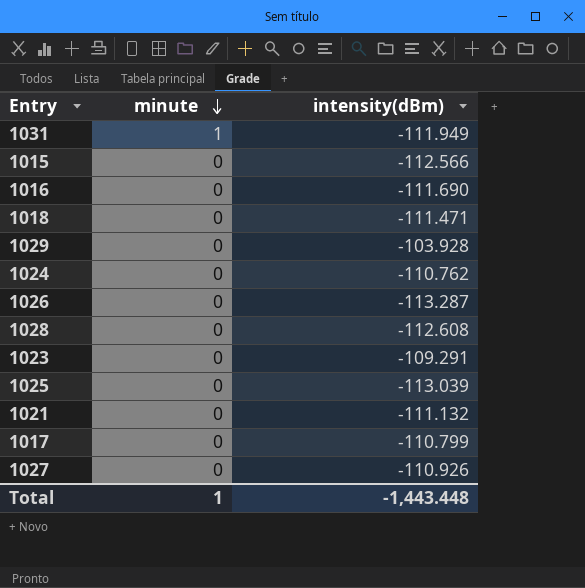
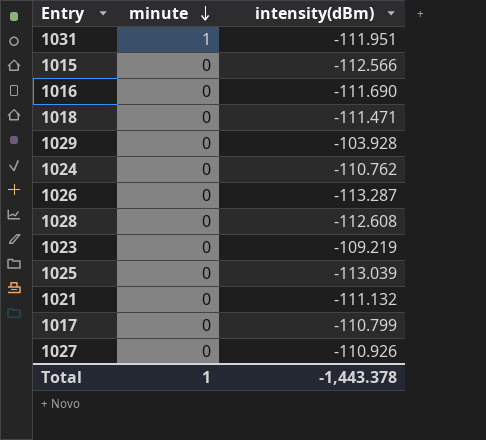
1031 | intensity(dBm): -111.949 -> -111.951
1023 | intensity(dBm): -109.291 -> -109.219
Total | intensity(dBm): -1,443.448 -> -1,443.378

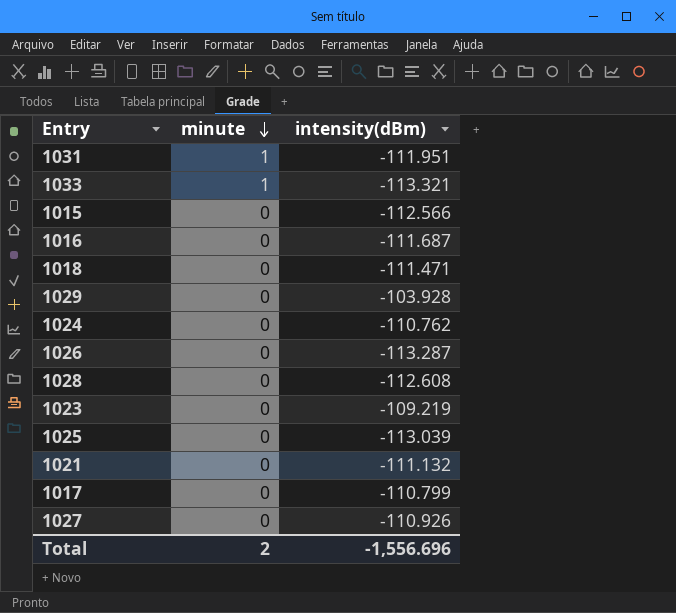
row 1033: none -> 1 | -113.321
1016 | intensity(dBm): -111.690 -> -111.687
Total | minute: 1 -> 2
Total | intensity(dBm): -1,443.378 -> -1,556.696

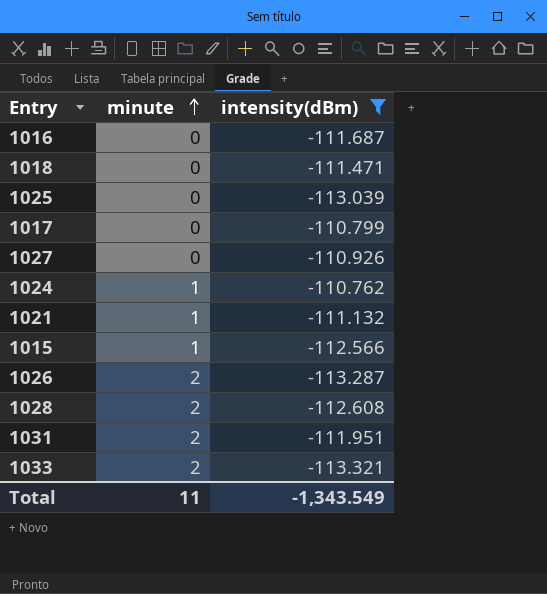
filter: none -> intensity(dBm) <= -110.762
row order: minute descending -> minute ascending
1024 | minute: 0 -> 1
1021 | minute: 0 -> 1
1015 | minute: 0 -> 1
1026 | minute: 0 -> 2
1028 | minute: 0 -> 2
1031 | minute: 1 -> 2
1033 | minute: 1 -> 2
Total | minute: 2 -> 11
Total | intensity(dBm): -1,556.696 -> -1,343.549

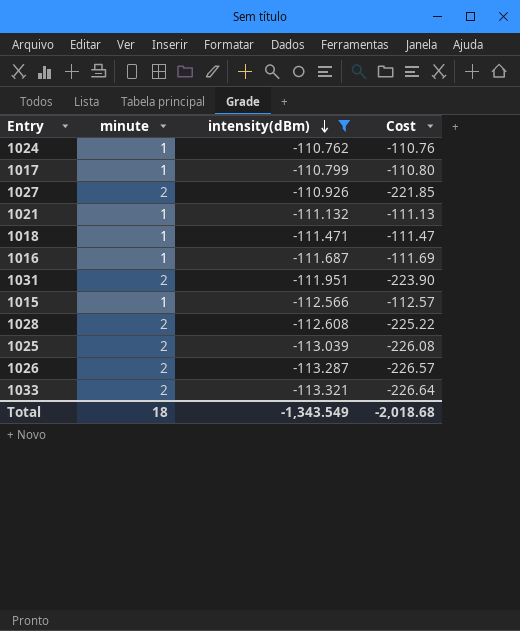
row order: minute ascending -> intensity(dBm) descending
column Cost | formula: none -> [minute] * [intensity(dBm)]
1017 | minute: 0 -> 1
1027 | minute: 0 -> 2
1018 | minute: 0 -> 1
1016 | minute: 0 -> 1
1025 | minute: 0 -> 2
Total | minute: 11 -> 18

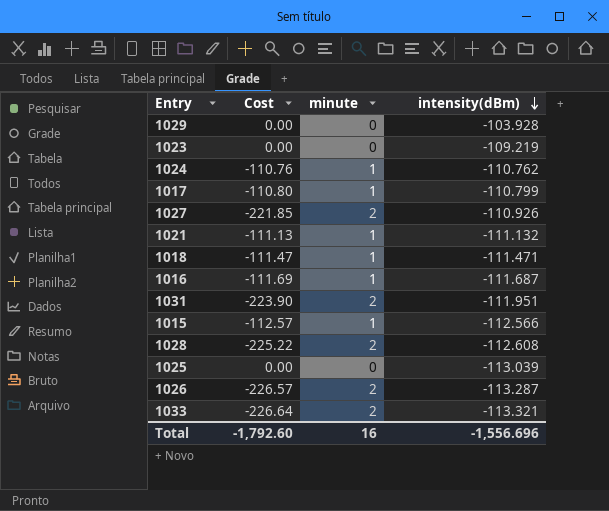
filter: intensity(dBm) <= -110.762 -> none
column Cost | position: 4 -> 2
1025 | Cost: -226.08 -> 0.00
1025 | minute: 2 -> 0
Total | Cost: -2,018.68 -> -1,792.60
Total | minute: 18 -> 16
Total | intensity(dBm): -1,343.549 -> -1,556.696

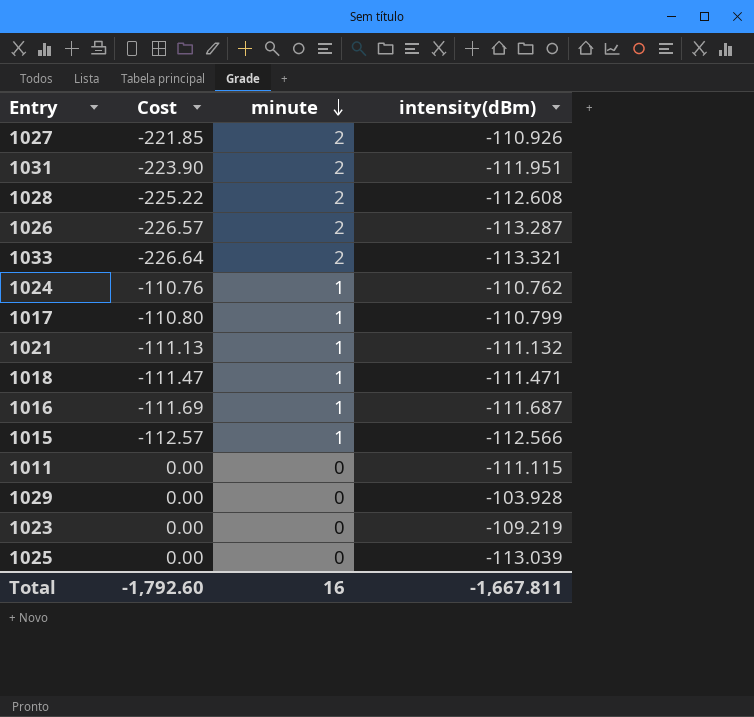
row order: intensity(dBm) descending -> minute descending
row 1011: none -> 0.00 | 0 | -111.115
Total | intensity(dBm): -1,556.696 -> -1,667.811

